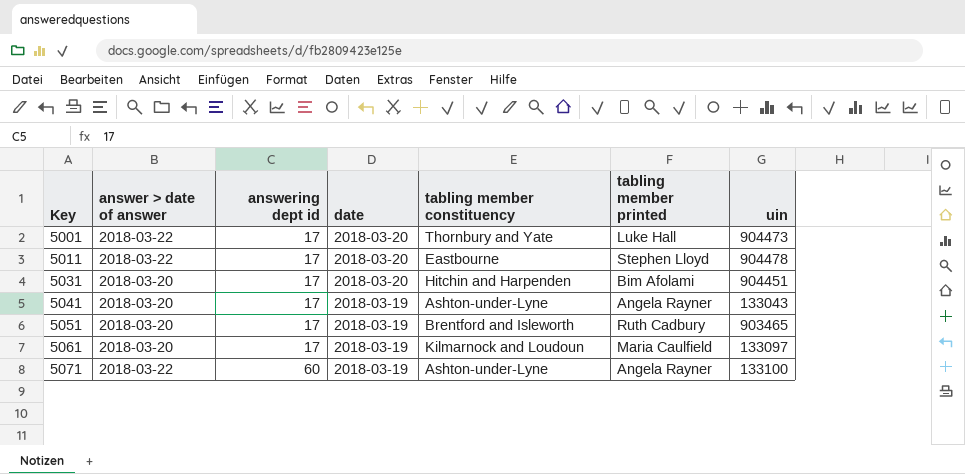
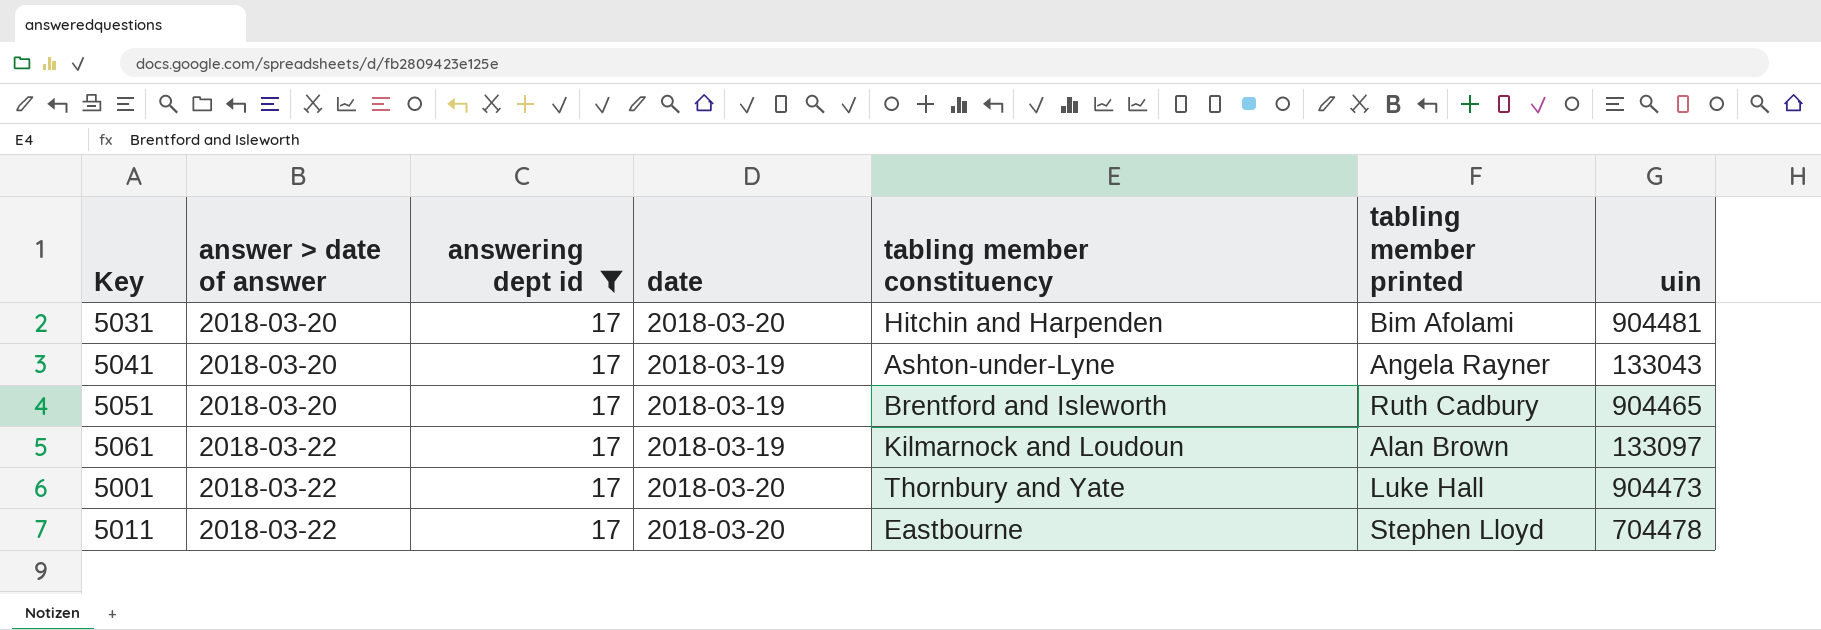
filter: none -> answering dept id = 17
row order: Key ascending -> answer > date of answer ascending
5031 | uin: 904451 -> 904481
5051 | uin: 903465 -> 904465
5061 | answer > date of answer: 2018-03-20 -> 2018-03-22
5061 | tabling member printed: Maria Caulfield -> Alan Brown
5011 | uin: 904478 -> 704478

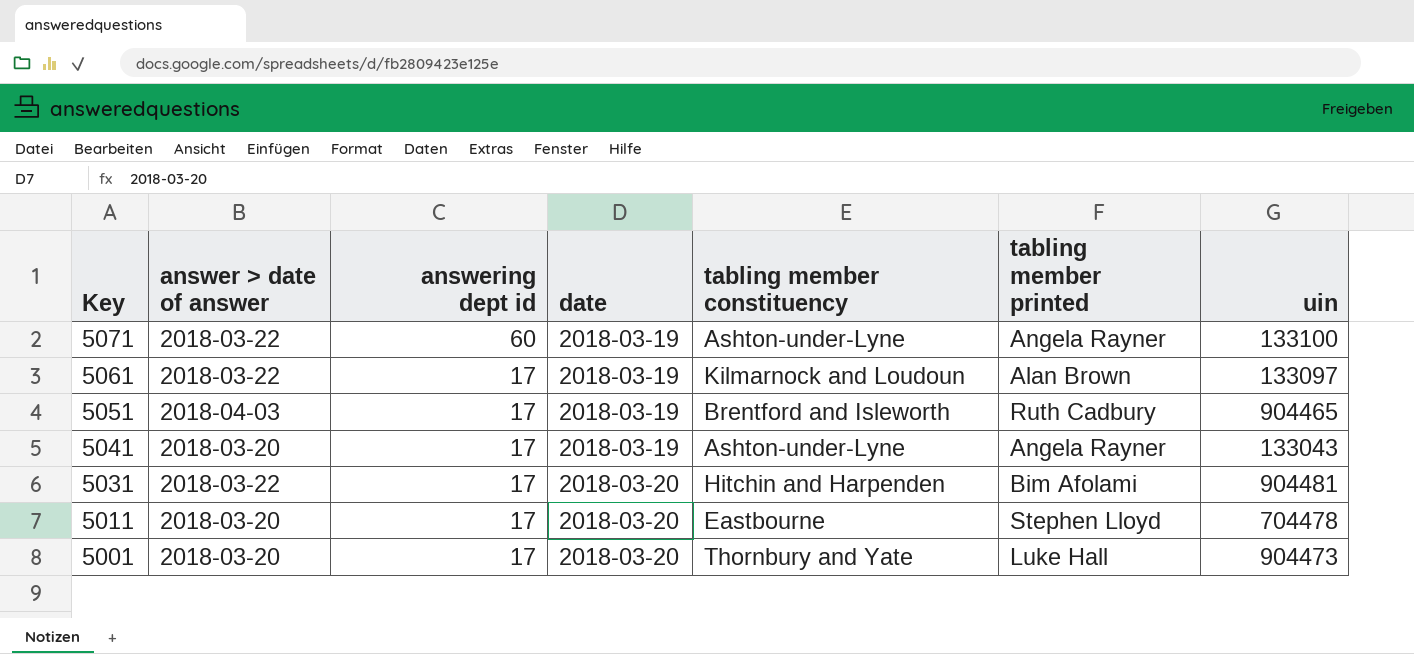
filter: answering dept id = 17 -> none
row order: answer > date of answer ascending -> Key descending
5051 | answer > date of answer: 2018-03-20 -> 2018-04-03
5031 | answer > date of answer: 2018-03-20 -> 2018-03-22
5011 | answer > date of answer: 2018-03-22 -> 2018-03-20
5001 | answer > date of answer: 2018-03-22 -> 2018-03-20

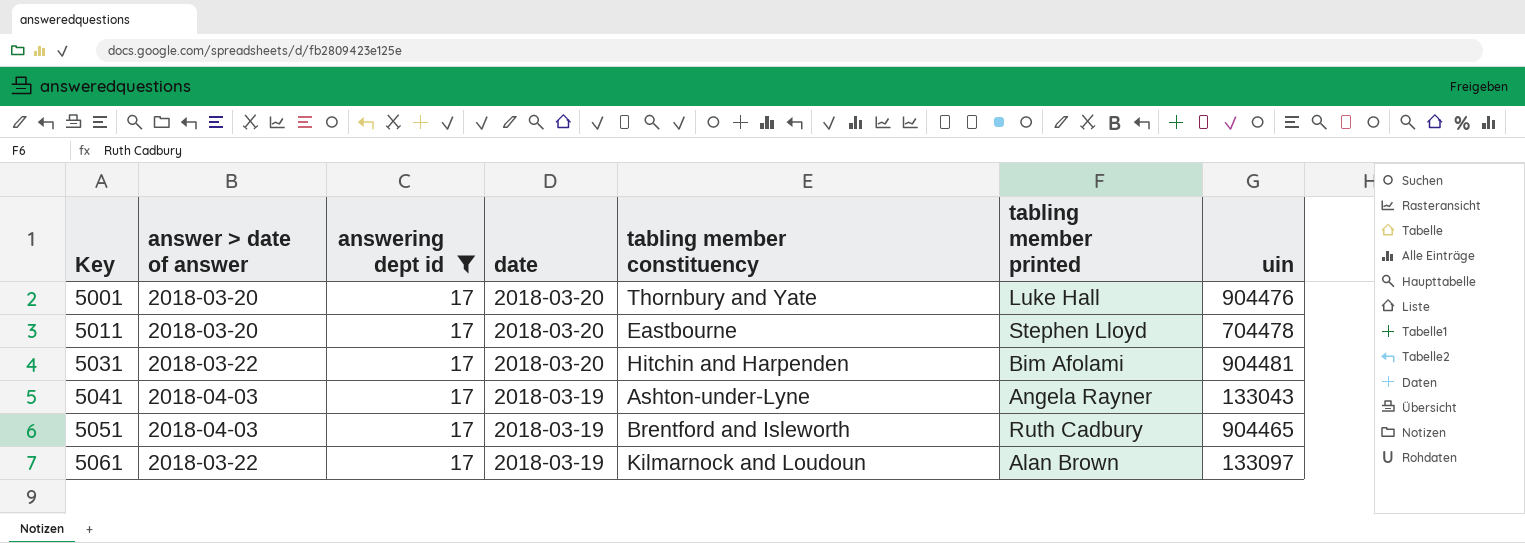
filter: none -> answering dept id = 17
row order: Key descending -> Key ascending
5001 | uin: 904473 -> 904476
5041 | answer > date of answer: 2018-03-20 -> 2018-04-03

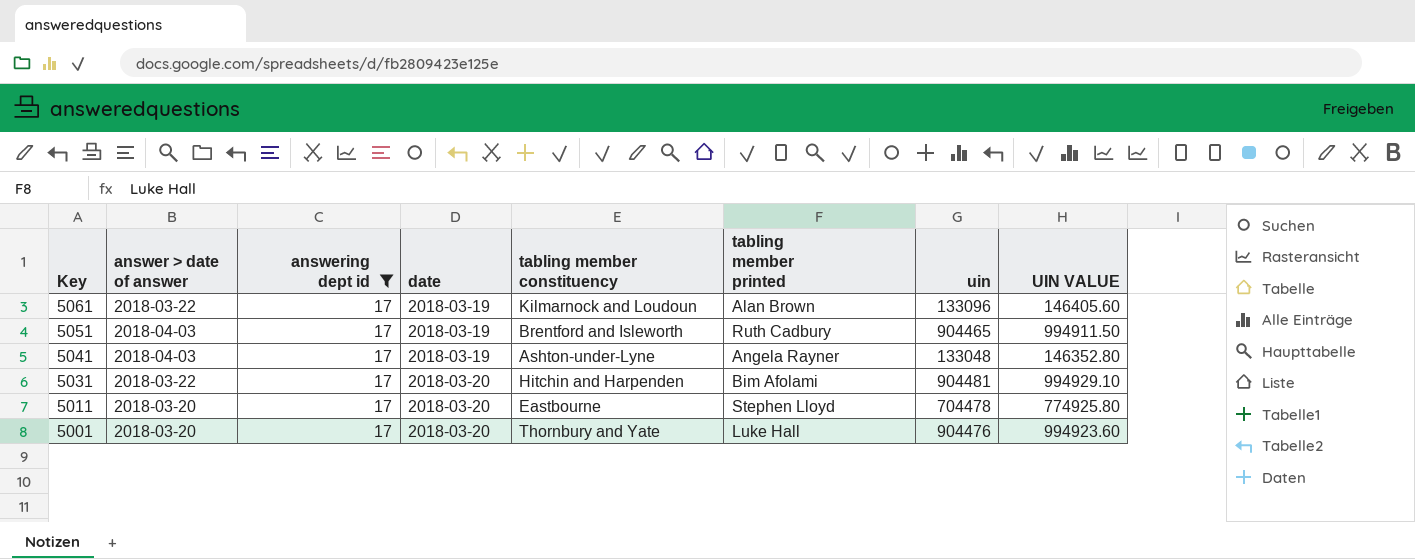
row order: Key ascending -> Key descending
column UIN VALUE | formula: none -> [uin] * 1.1
5061 | uin: 133097 -> 133096
5041 | uin: 133043 -> 133048

